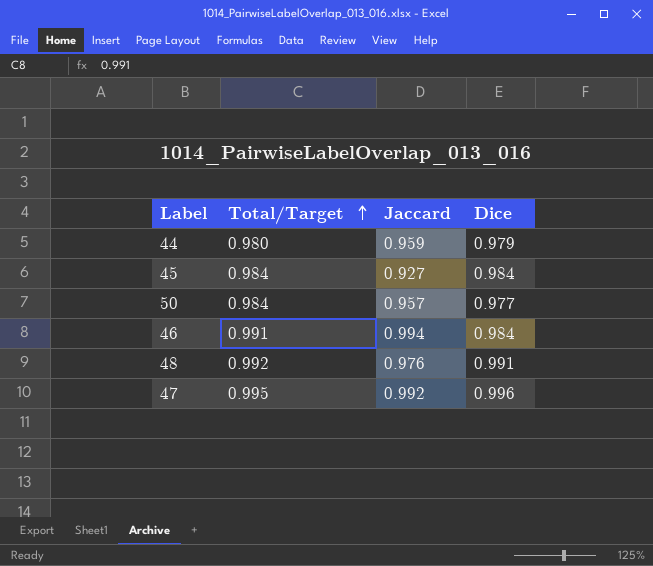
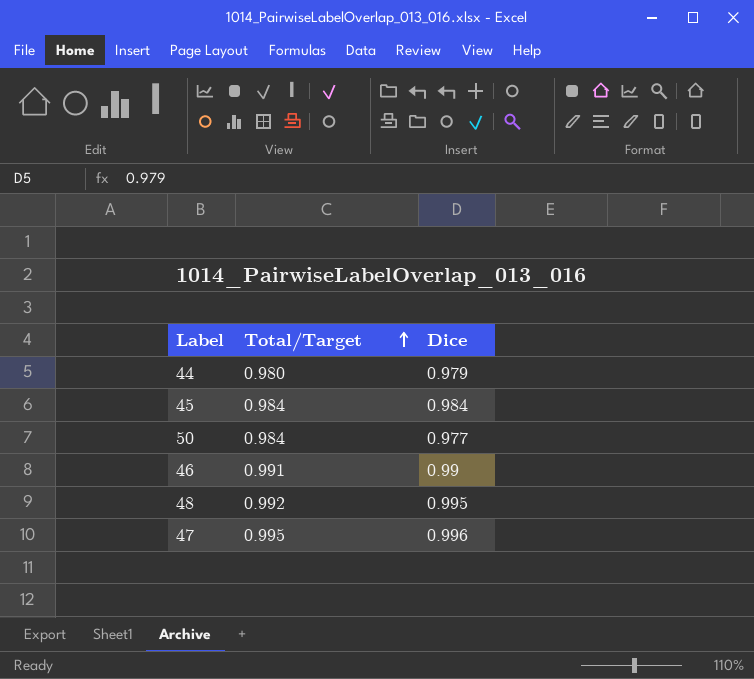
column Jaccard | position: 3 -> none
46 | Dice: 0.984 -> 0.99
48 | Dice: 0.991 -> 0.995

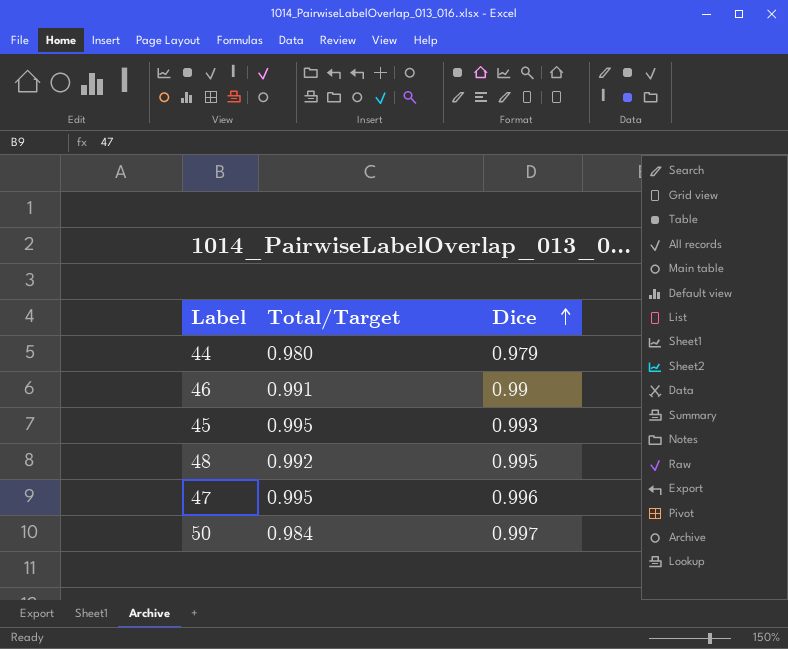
row order: Total/Target ascending -> Dice ascending
45 | Total/Target: 0.984 -> 0.995
45 | Dice: 0.984 -> 0.993
50 | Dice: 0.977 -> 0.997

